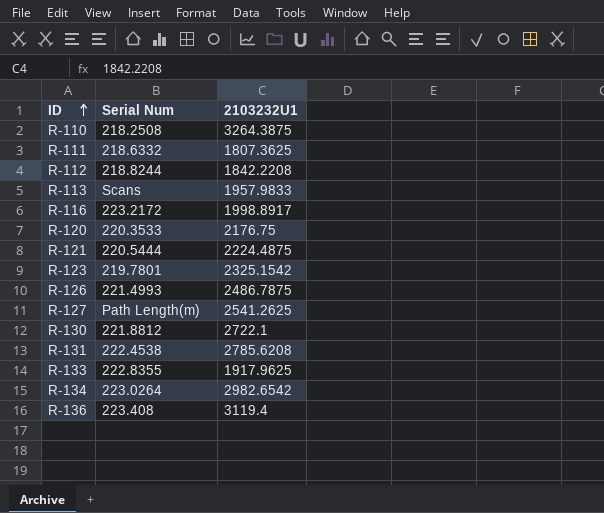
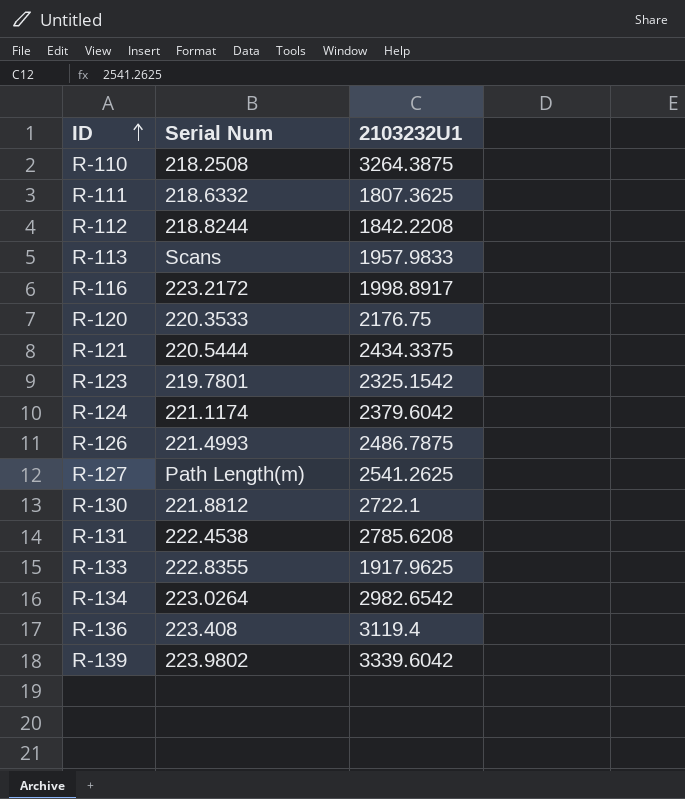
R-121 | 2103232U1: 2224.4875 -> 2434.3375
row R-124: none -> 221.1174 | 2379.6042
row R-139: none -> 223.9802 | 3339.6042

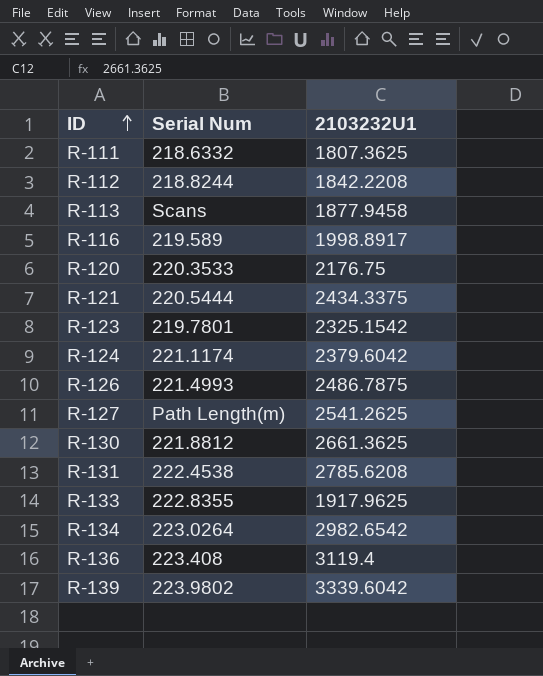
row R-110: 218.2508 | 3264.3875 -> none
R-113 | 2103232U1: 1957.9833 -> 1877.9458
R-116 | Serial Num: 223.2172 -> 219.589
R-130 | 2103232U1: 2722.1 -> 2661.3625

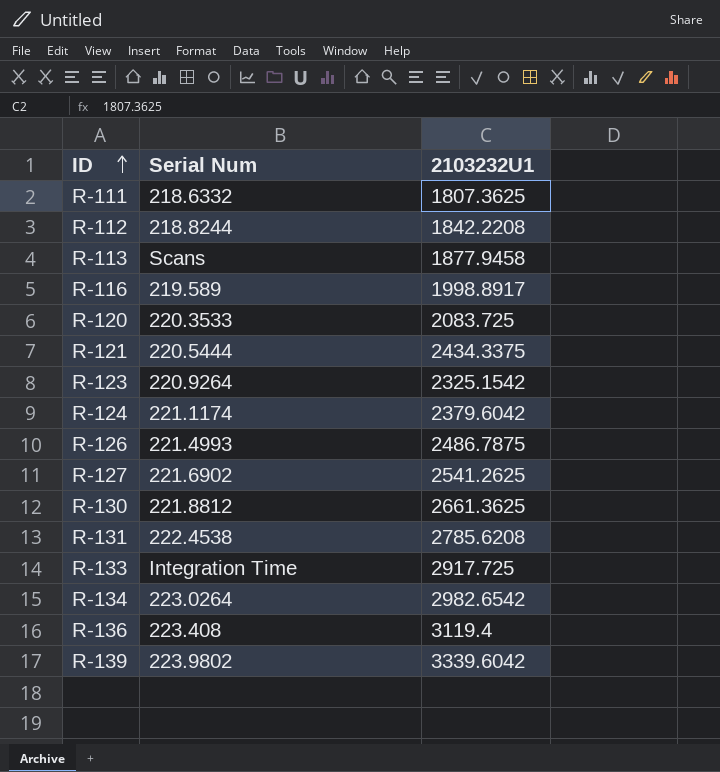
R-120 | 2103232U1: 2176.75 -> 2083.725
R-123 | Serial Num: 219.7801 -> 220.9264
R-127 | Serial Num: Path Length(m) -> 221.6902
R-133 | Serial Num: 222.8355 -> Integration Time
R-133 | 2103232U1: 1917.9625 -> 2917.725

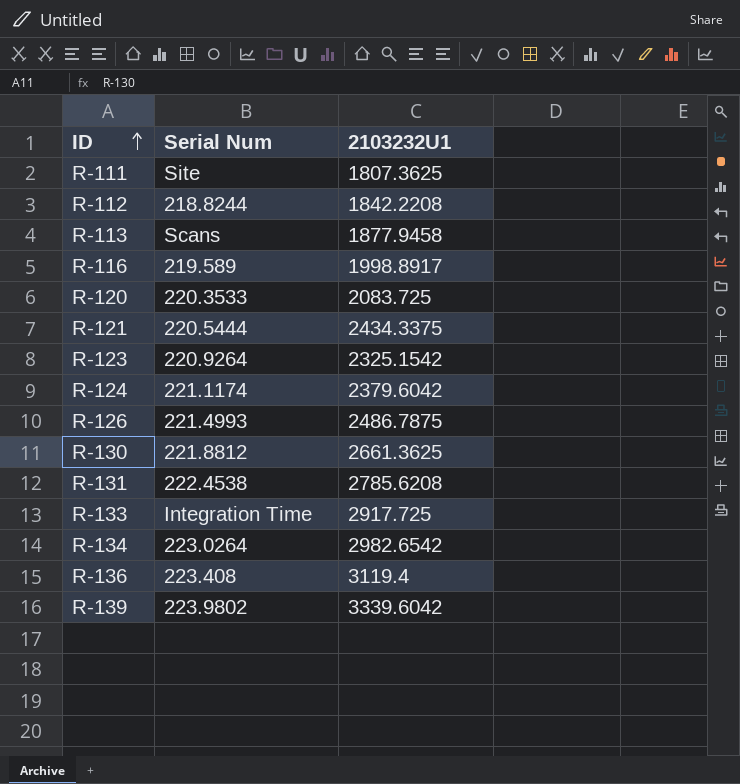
row R-127: 221.6902 | 2541.2625 -> none
R-111 | Serial Num: 218.6332 -> Site

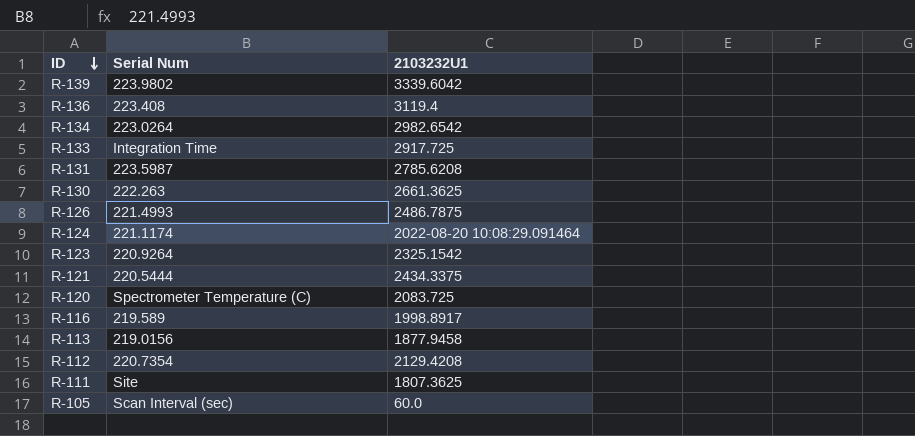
row order: ID ascending -> ID descending
R-131 | Serial Num: 222.4538 -> 223.5987
R-130 | Serial Num: 221.8812 -> 222.263
R-124 | 2103232U1: 2379.6042 -> 2022-08-20 10:08:29.091464
R-120 | Serial Num: 220.3533 -> Spectrometer Temperature (C)
R-113 | Serial Num: Scans -> 219.0156
R-112 | Serial Num: 218.8244 -> 220.7354
R-112 | 2103232U1: 1842.2208 -> 2129.4208
row R-105: none -> Scan Interval (sec) | 60.0

